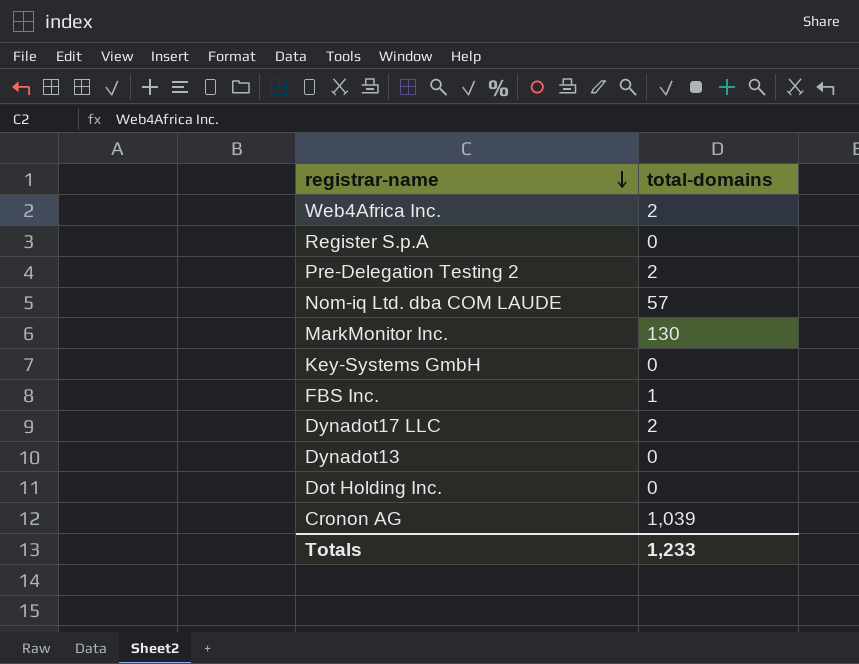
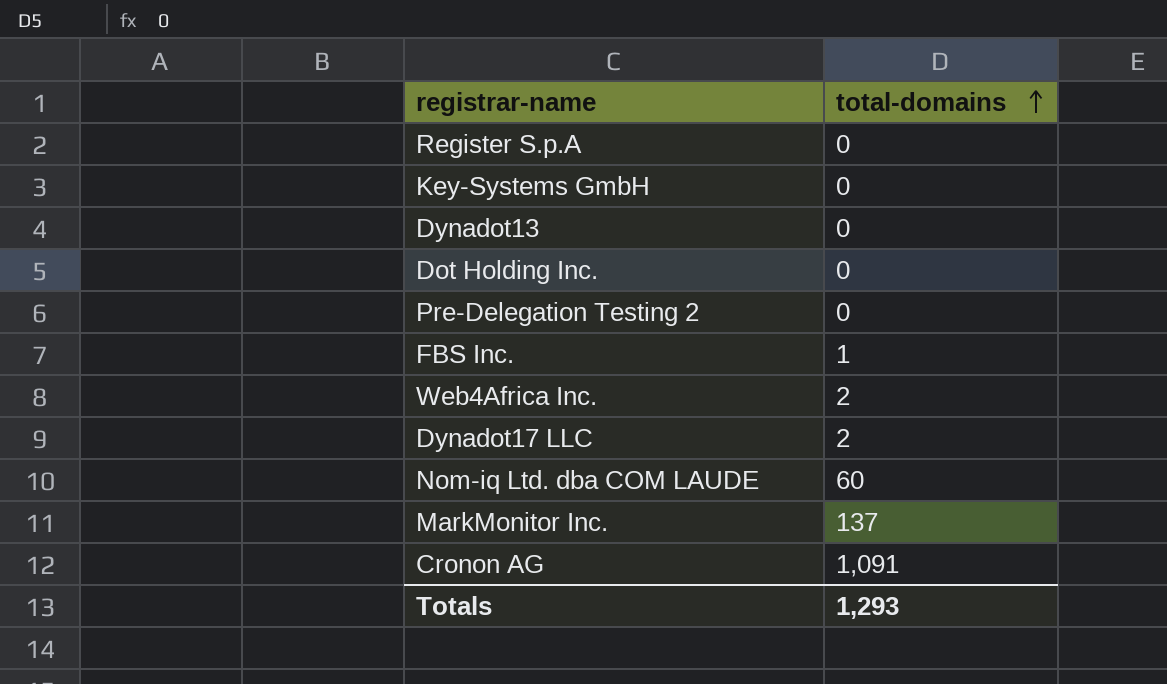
row order: registrar-name descending -> total-domains ascending
Pre-Delegation Testing 2 | total-domains: 2 -> 0
Nom-iq Ltd. dba COM LAUDE | total-domains: 57 -> 60
MarkMonitor Inc. | total-domains: 130 -> 137
Cronon AG | total-domains: 1,039 -> 1,091
Totals | total-domains: 1,233 -> 1,293

